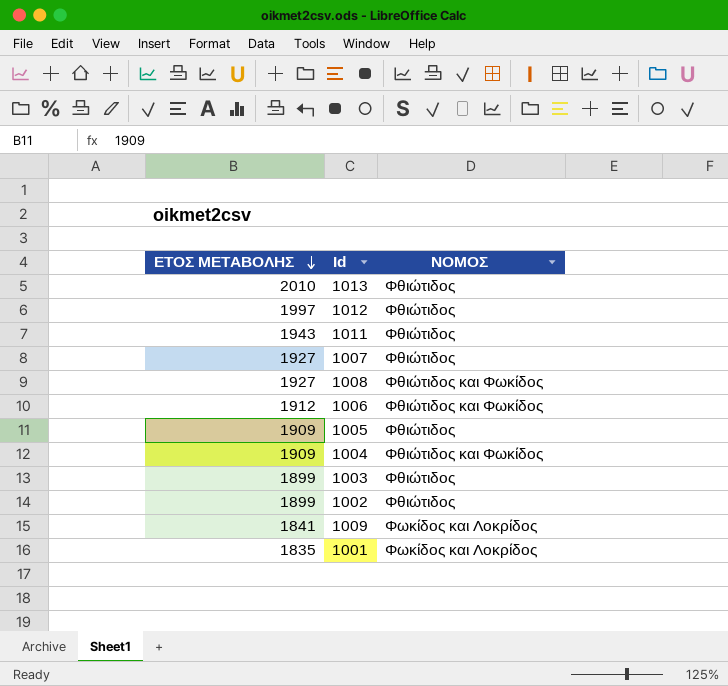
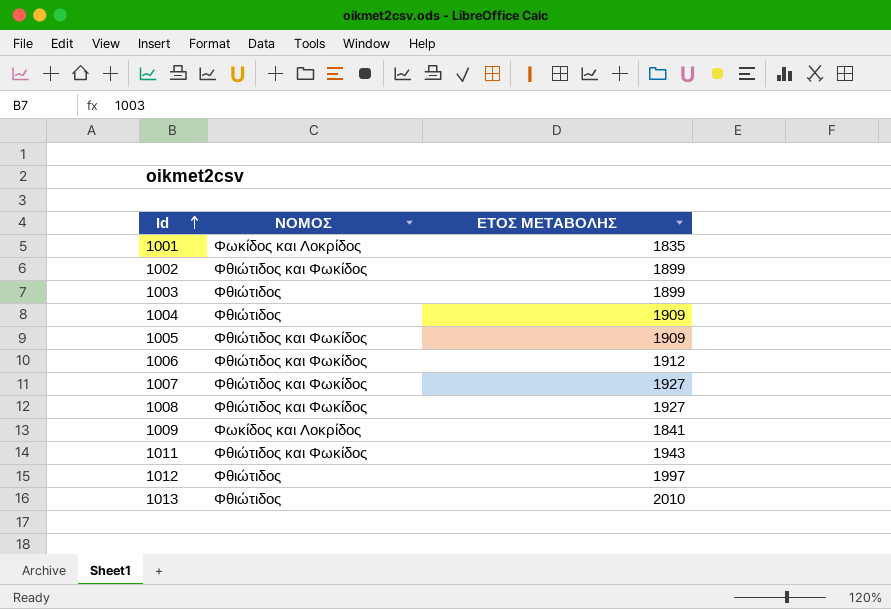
row order: ΕΤΟΣ ΜΕΤΑΒΟΛΗΣ descending -> Id ascending
column ΕΤΟΣ ΜΕΤΑΒΟΛΗΣ | position: 1 -> 3
1002 | ΝΟΜΟΣ: Φθιώτιδος -> Φθιώτιδος και Φωκίδος
1004 | ΝΟΜΟΣ: Φθιώτιδος και Φωκίδος -> Φθιώτιδος
1005 | ΝΟΜΟΣ: Φθιώτιδος -> Φθιώτιδος και Φωκίδος
1007 | ΝΟΜΟΣ: Φθιώτιδος -> Φθιώτιδος και Φωκίδος
1011 | ΝΟΜΟΣ: Φθιώτιδος -> Φθιώτιδος και Φωκίδος

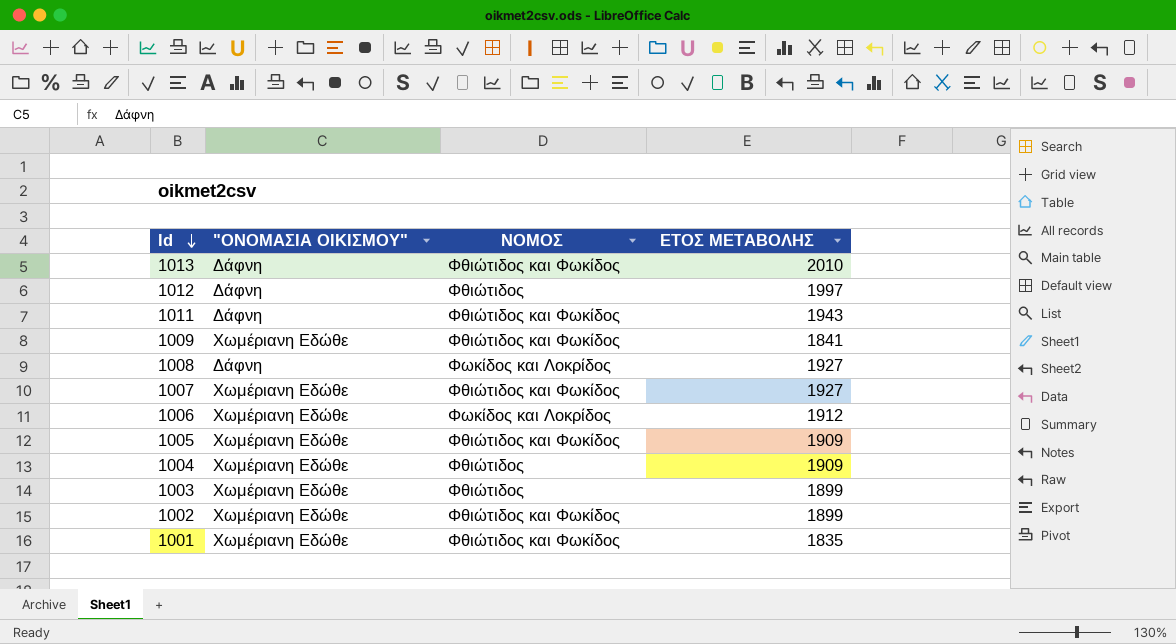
row order: Id ascending -> Id descending
column "ΟΝΟΜΑΣΙΑ ΟΙΚΙΣΜΟΥ" | position: none -> 2
1013 | ΝΟΜΟΣ: Φθιώτιδος -> Φθιώτιδος και Φωκίδος
1009 | ΝΟΜΟΣ: Φωκίδος και Λοκρίδος -> Φθιώτιδος και Φωκίδος
1008 | ΝΟΜΟΣ: Φθιώτιδος και Φωκίδος -> Φωκίδος και Λοκρίδος
1006 | ΝΟΜΟΣ: Φθιώτιδος και Φωκίδος -> Φωκίδος και Λοκρίδος
1001 | ΝΟΜΟΣ: Φωκίδος και Λοκρίδος -> Φθιώτιδος και Φωκίδος

